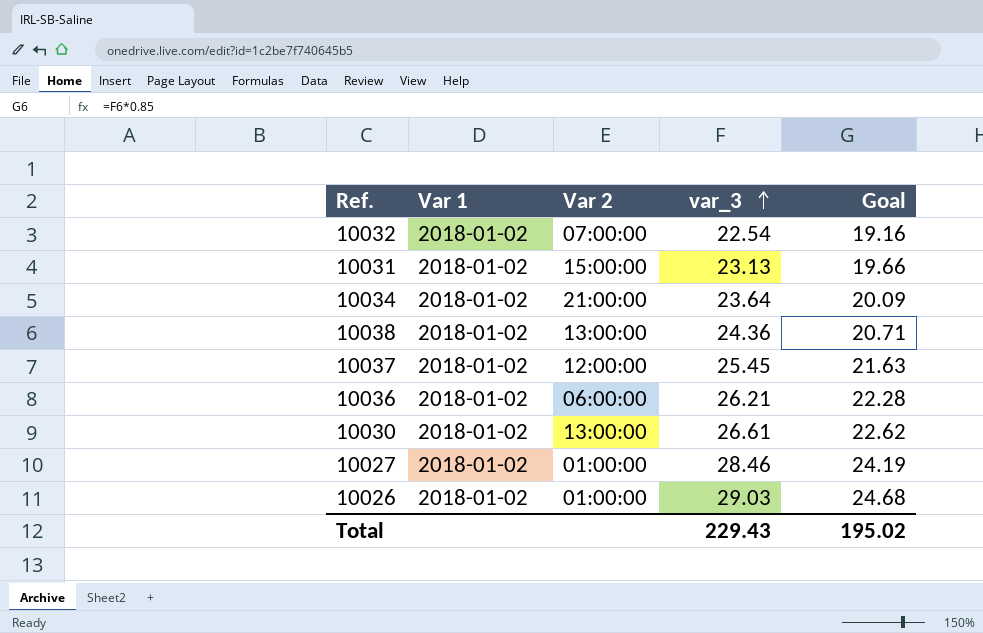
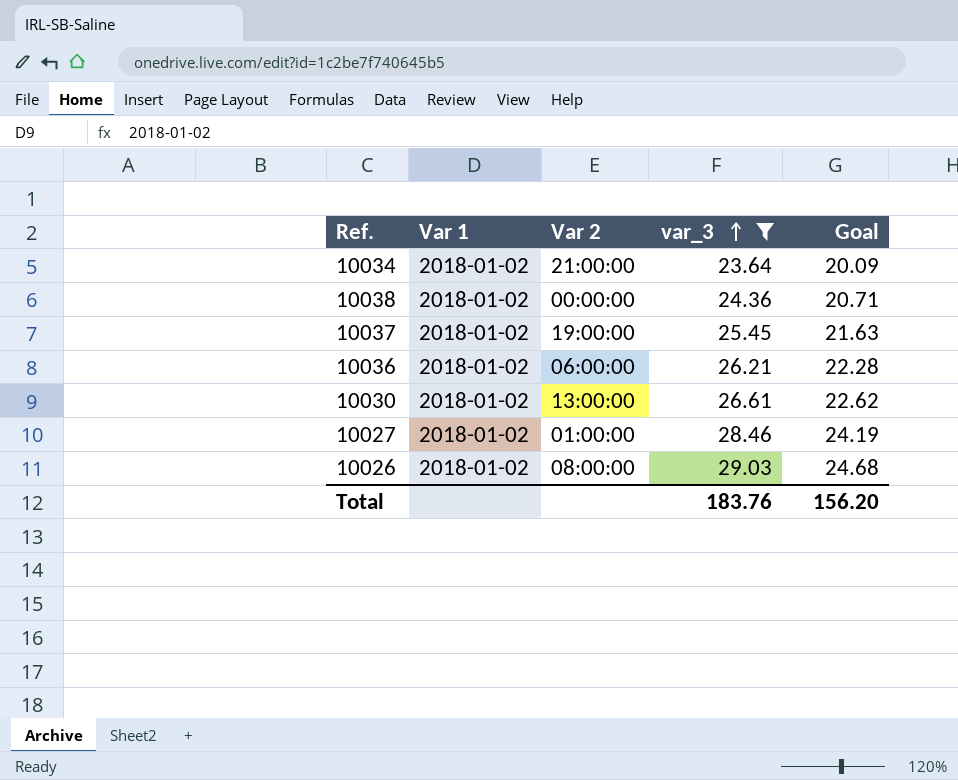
filter: none -> var_3 >= 23.64
10038 | Var 2: 13:00:00 -> 00:00:00
10037 | Var 2: 12:00:00 -> 19:00:00
10026 | Var 2: 01:00:00 -> 08:00:00
Total | var_3: 229.43 -> 183.76
Total | Goal: 195.02 -> 156.20

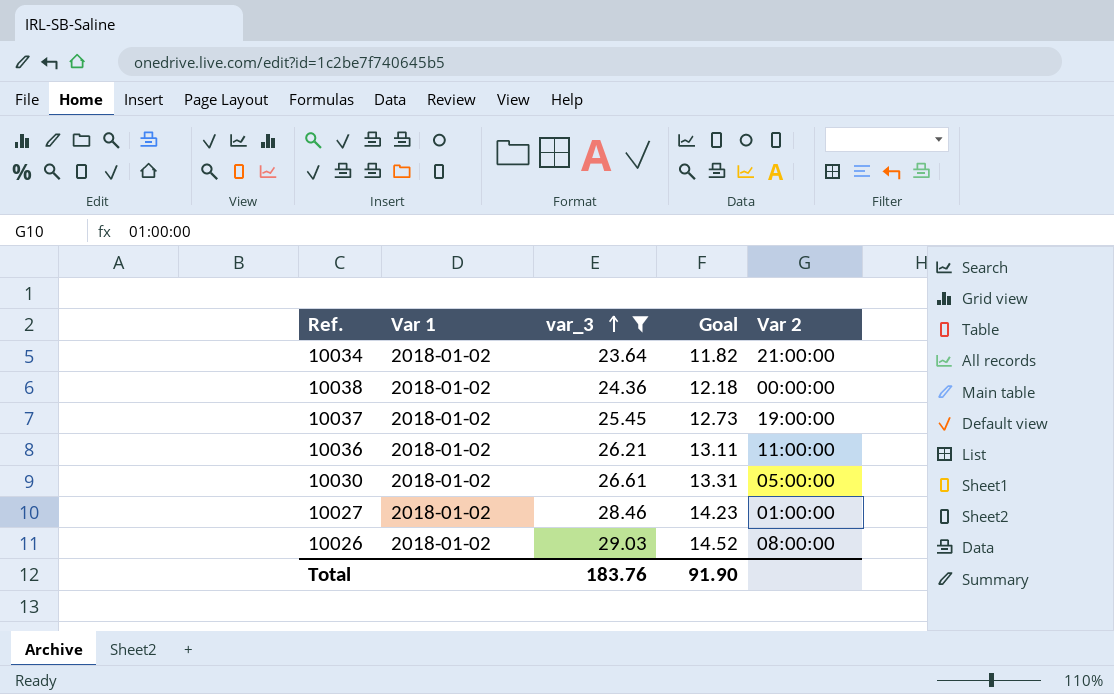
column Goal | formula: [var_3] * 0.85 -> [var_3] * 0.5
column Var 2 | position: 3 -> 5
10036 | Var 2: 06:00:00 -> 11:00:00
10030 | Var 2: 13:00:00 -> 05:00:00
Total | Goal: 156.20 -> 91.90

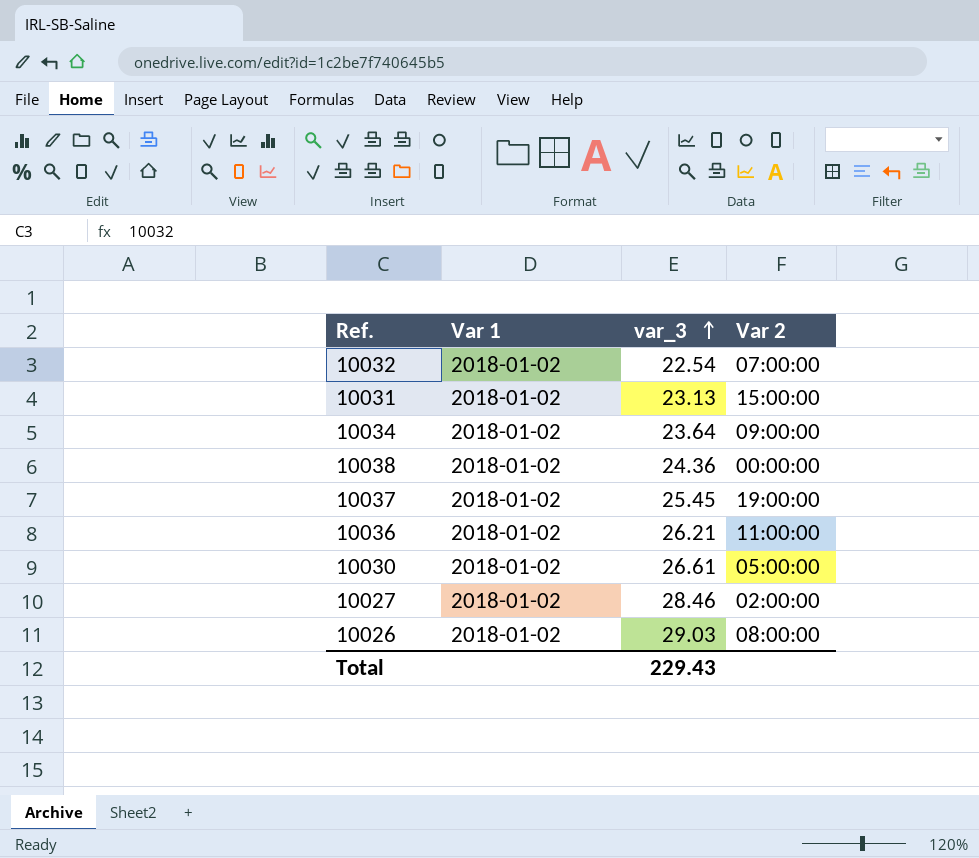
filter: var_3 >= 23.64 -> none
column Goal | formula: [var_3] * 0.5 -> none
10034 | Var 2: 21:00:00 -> 09:00:00
10027 | Var 2: 01:00:00 -> 02:00:00
Total | var_3: 183.76 -> 229.43

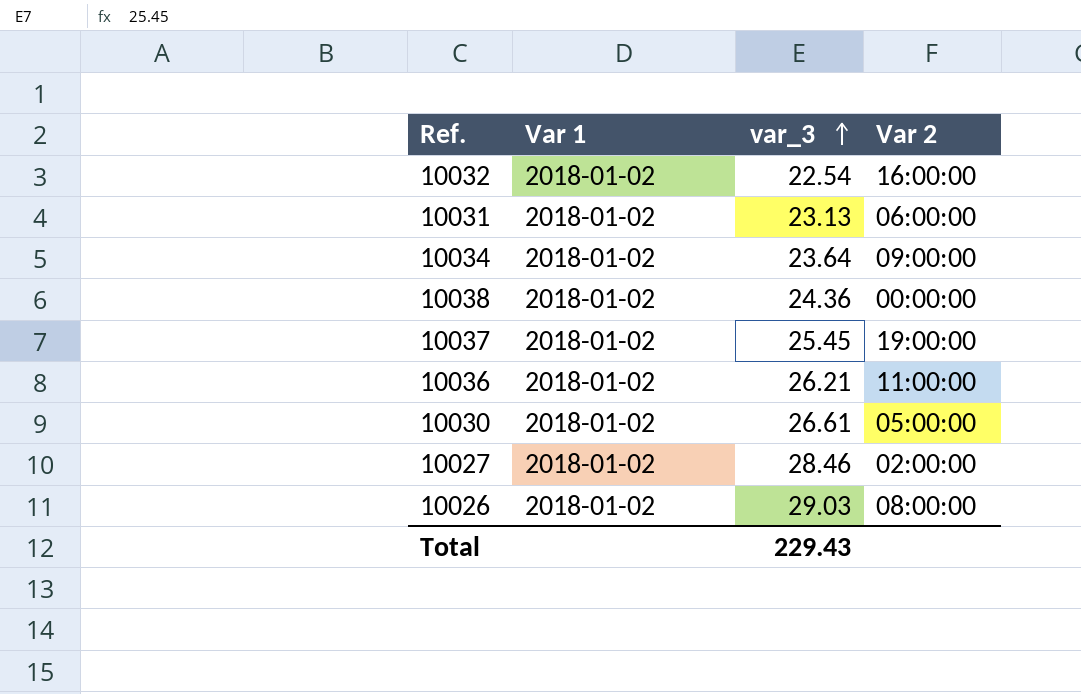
10032 | Var 2: 07:00:00 -> 16:00:00
10031 | Var 2: 15:00:00 -> 06:00:00

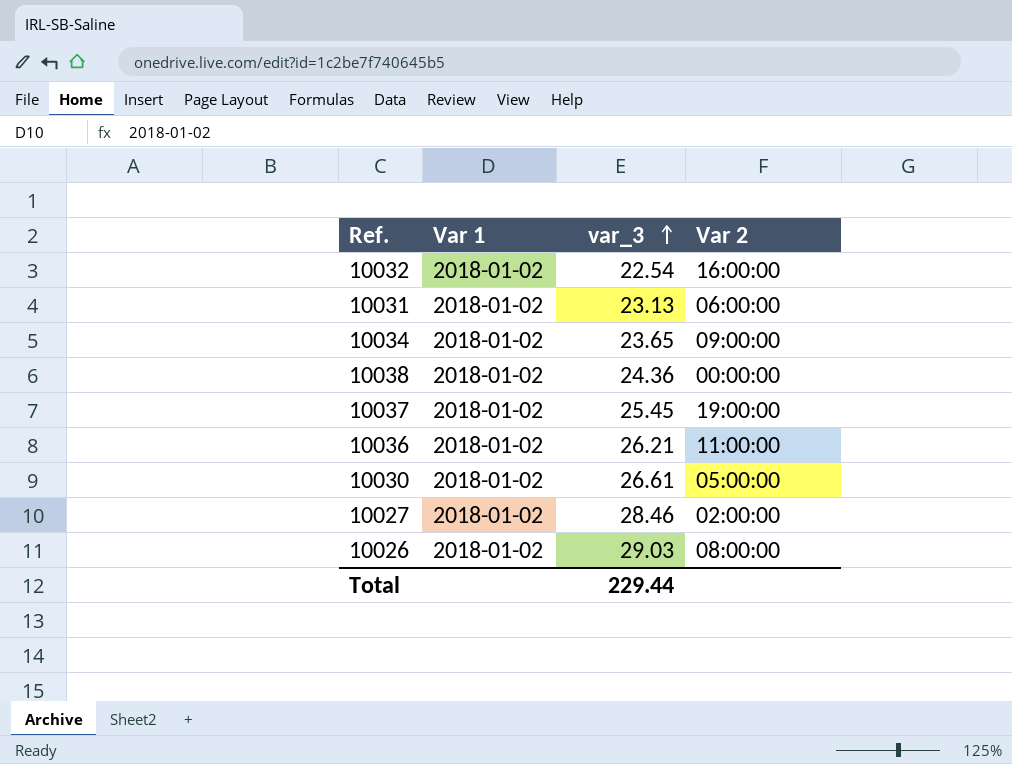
10034 | var_3: 23.64 -> 23.65
Total | var_3: 229.43 -> 229.44

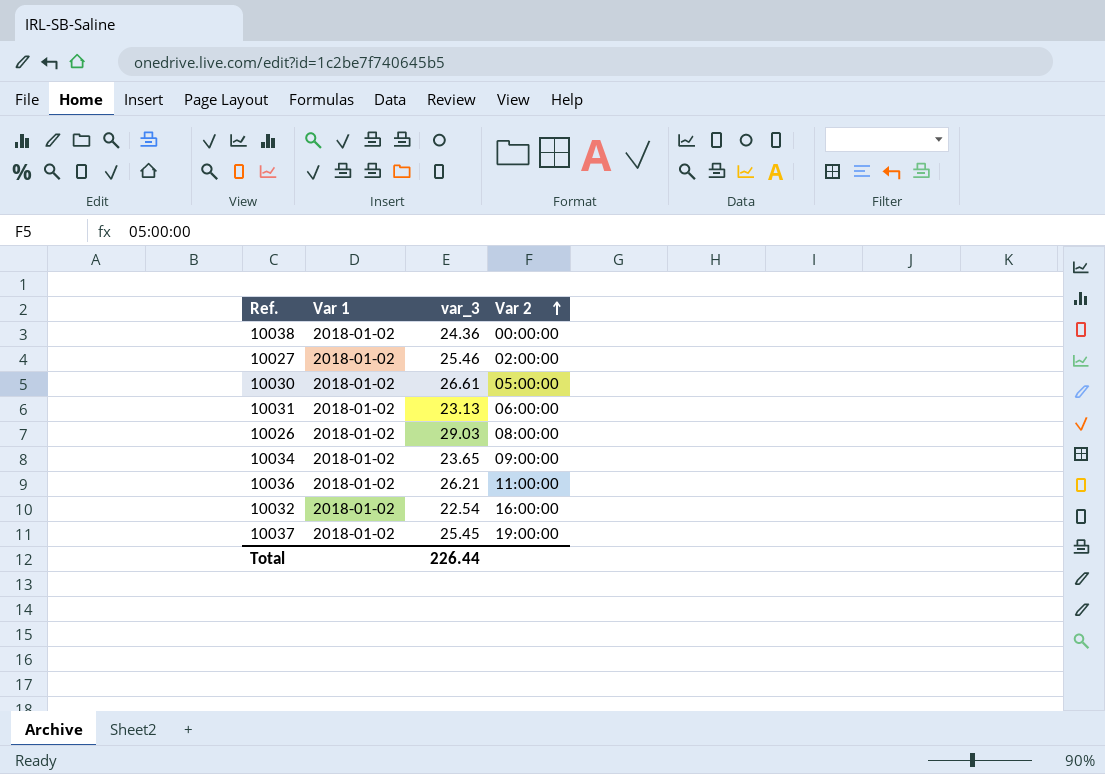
row order: var_3 ascending -> Var 2 ascending
10027 | var_3: 28.46 -> 25.46
Total | var_3: 229.44 -> 226.44

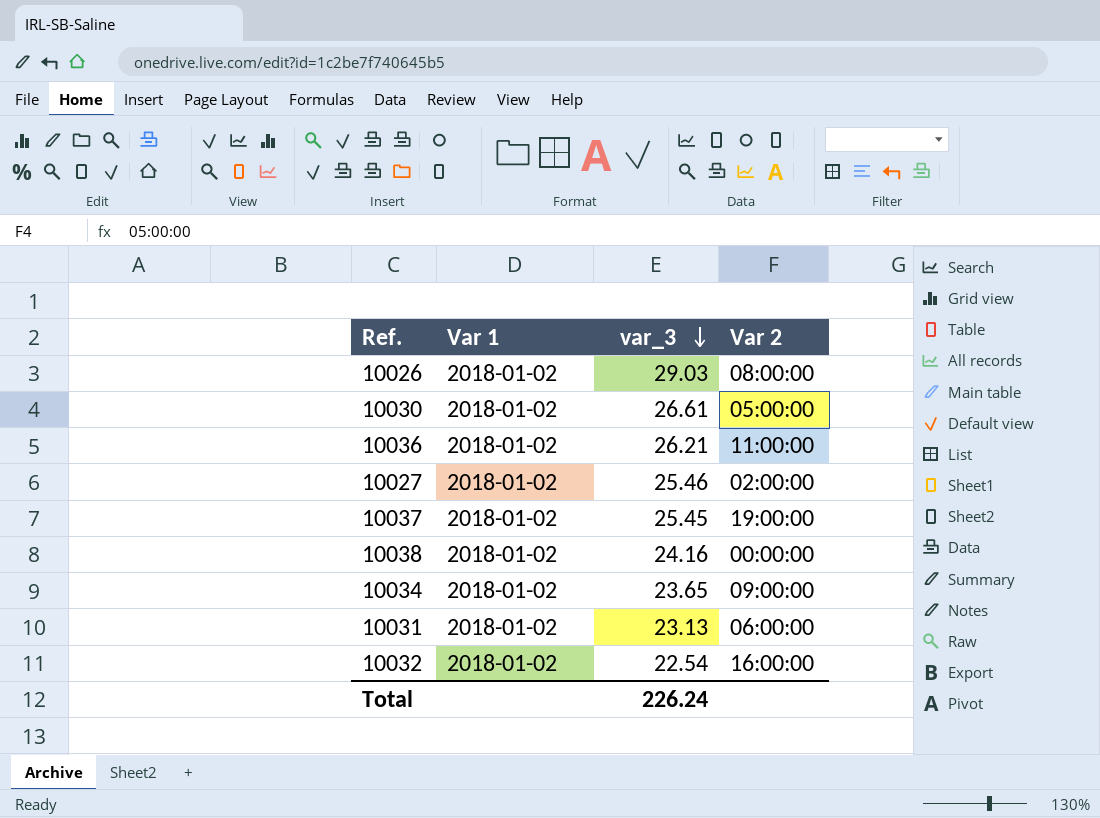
row order: Var 2 ascending -> var_3 descending
10038 | var_3: 24.36 -> 24.16
Total | var_3: 226.44 -> 226.24

